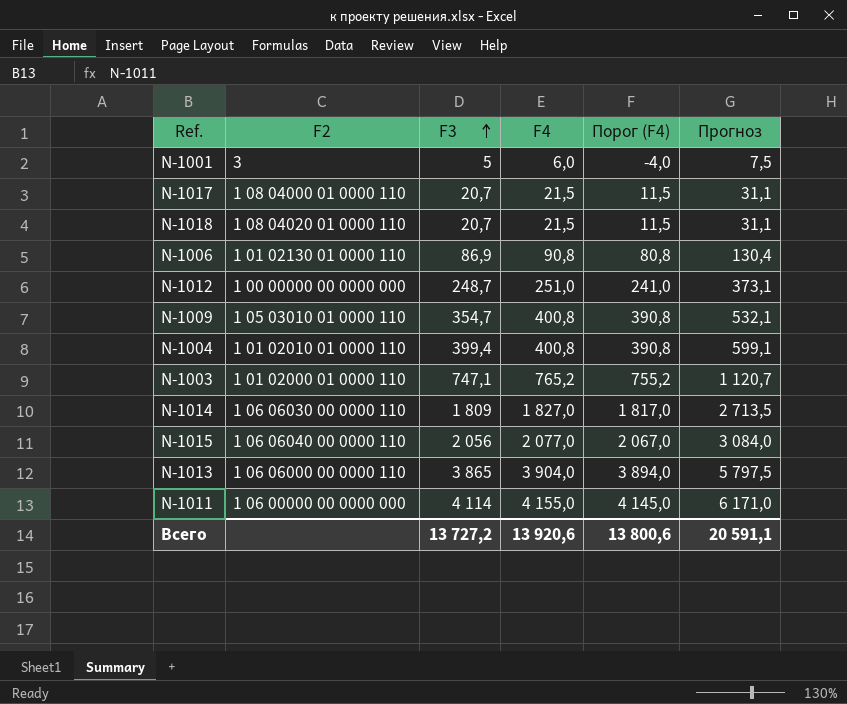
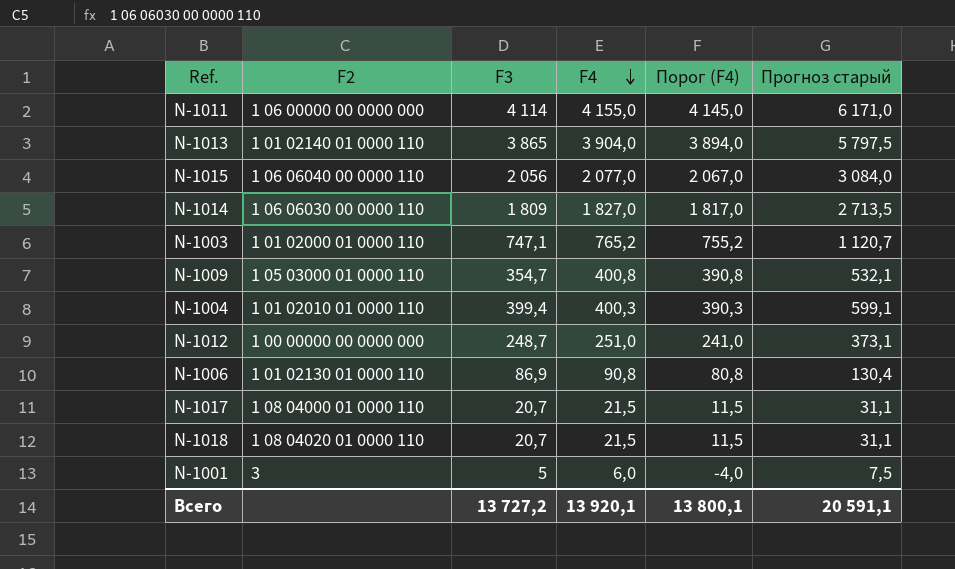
row order: F3 ascending -> F4 descending
column name: Прогноз -> Прогноз старый
N-1013 | F2: 1 06 06000 00 0000 110 -> 1 01 02140 01 0000 110
N-1009 | F2: 1 05 03010 01 0000 110 -> 1 05 03000 01 0000 110
N-1004 | F4: 400,8 -> 400,3
N-1004 | Порог (F4): 390,8 -> 390,3
Всего | F4: 13 920,6 -> 13 920,1
Всего | Порог (F4): 13 800,6 -> 13 800,1

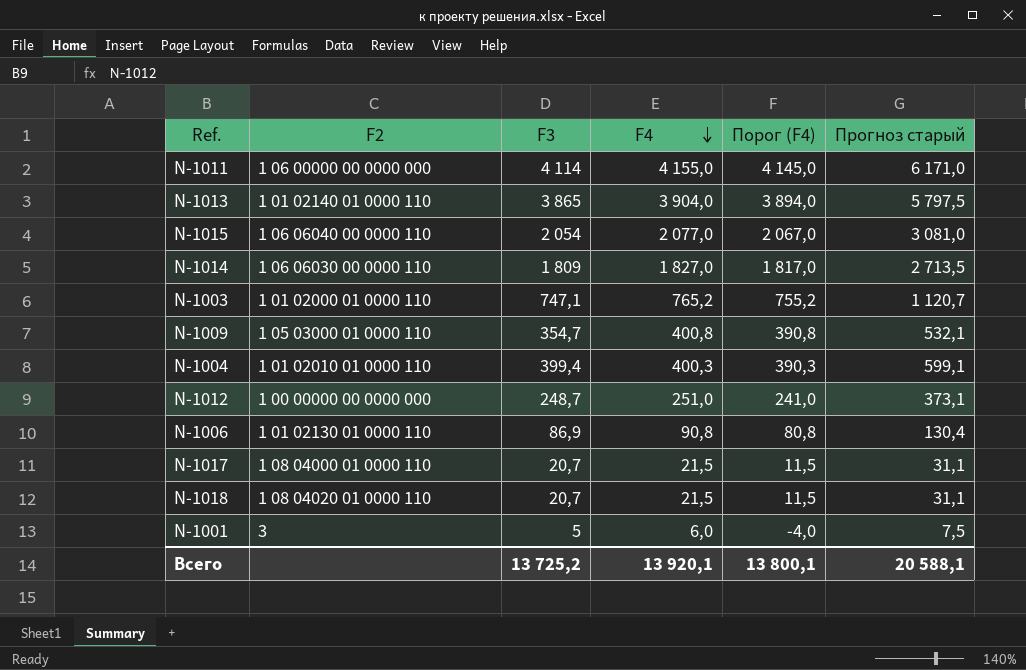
N-1015 | F3: 2 056 -> 2 054
N-1015 | Прогноз старый: 3 084,0 -> 3 081,0
Всего | F3: 13 727,2 -> 13 725,2
Всего | Прогноз старый: 20 591,1 -> 20 588,1

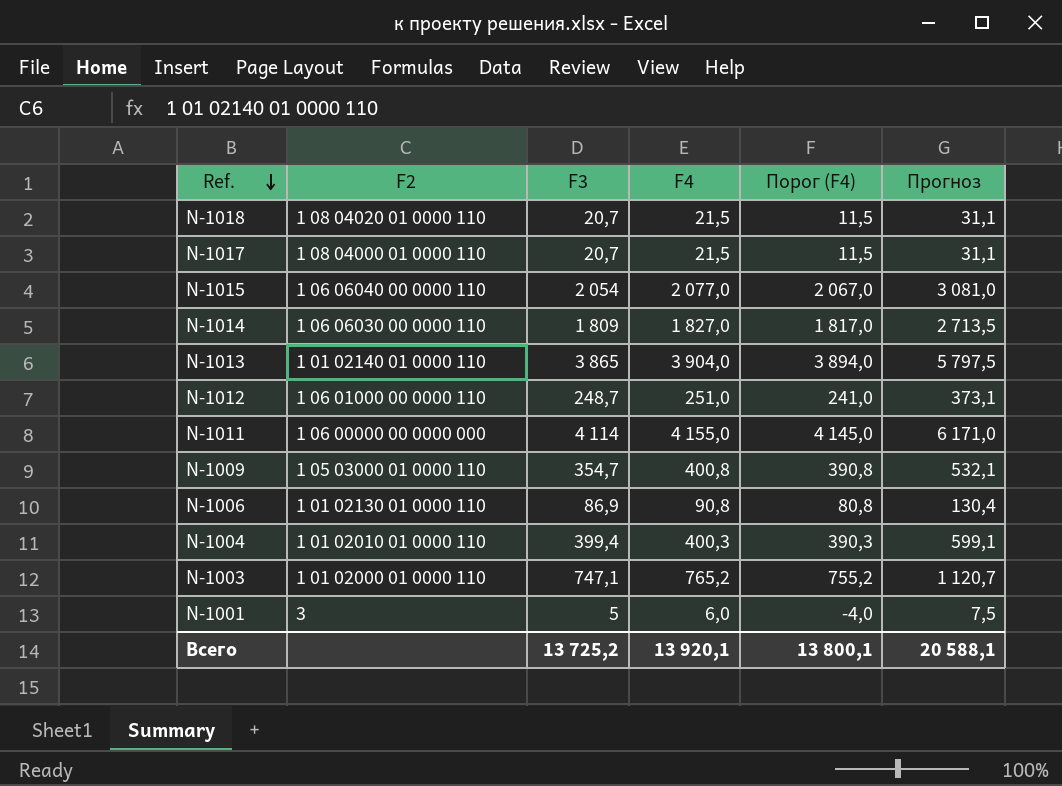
row order: F4 descending -> Ref. descending
column name: Прогноз старый -> Прогноз
N-1012 | F2: 1 00 00000 00 0000 000 -> 1 06 01000 00 0000 110

